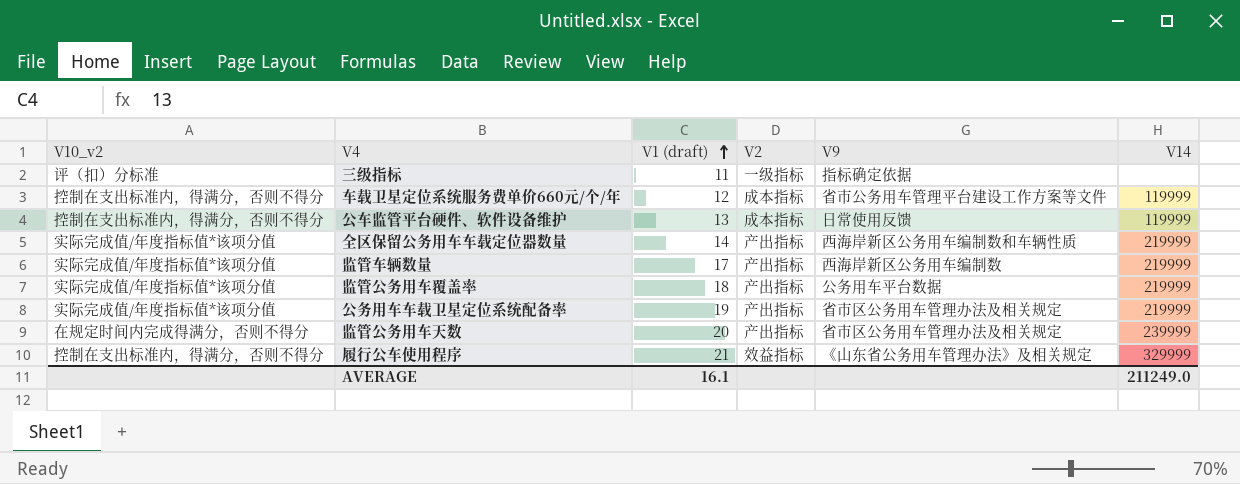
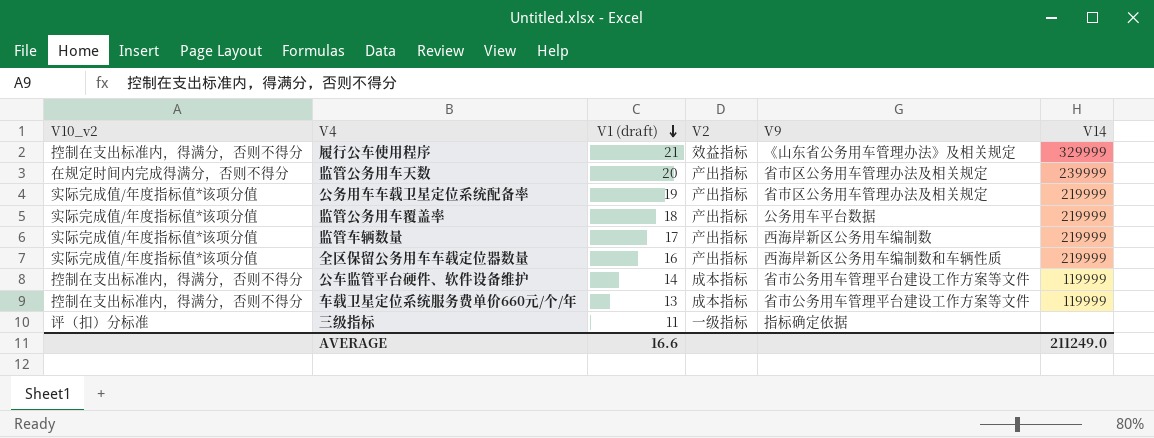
row order: V1 (draft) ascending -> V1 (draft) descending
全区保留公务用车车载定位器数量 | V1 (draft): 14 -> 16
公车监管平台硬件、软件设备维护 | V1 (draft): 13 -> 14
公车监管平台硬件、软件设备维护 | V9: 日常使用反馈 -> 省市公务用车管理平台建设工作方案等文件
车载卫星定位系统服务费单价660元/个/年 | V1 (draft): 12 -> 13
AVERAGE | V1 (draft): 16.1 -> 16.6

